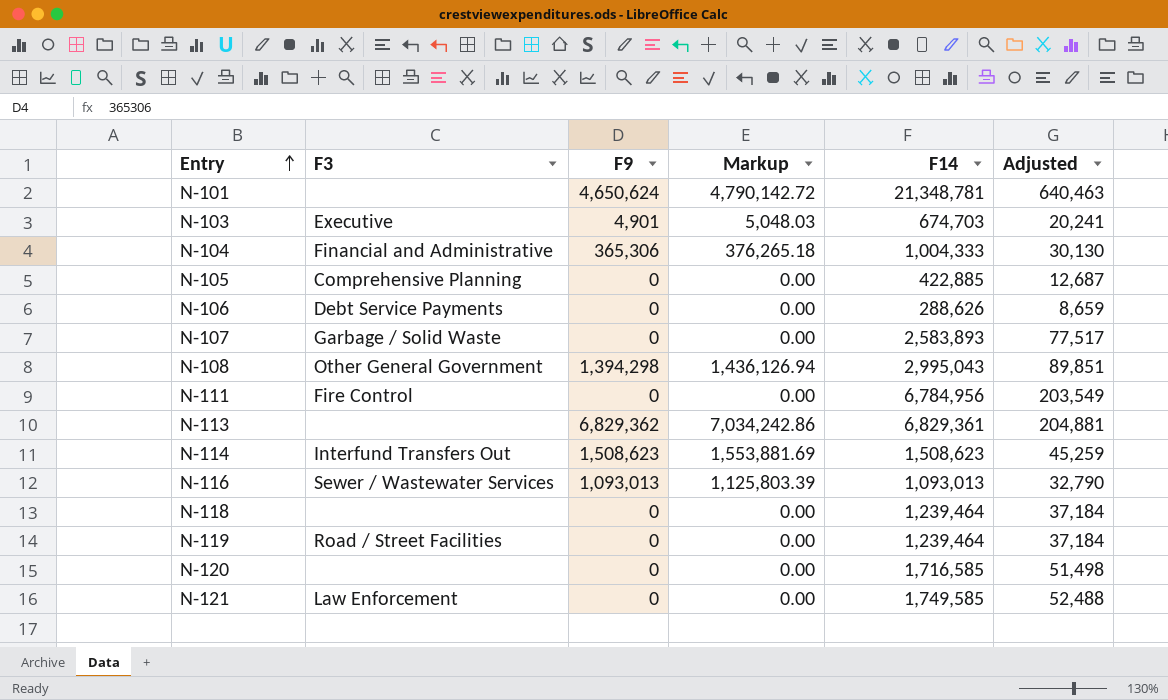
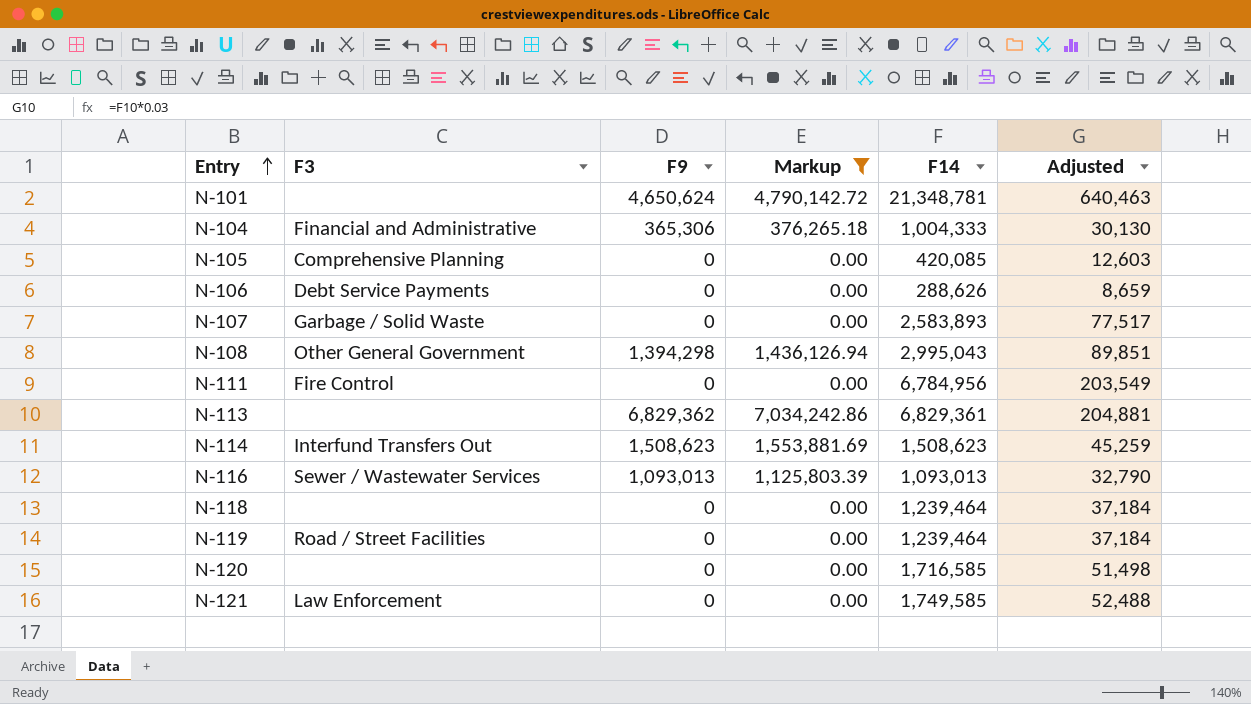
filter: none -> Markup != 5,048.03
N-105 | F14: 422,885 -> 420,085
N-105 | Adjusted: 12,687 -> 12,603

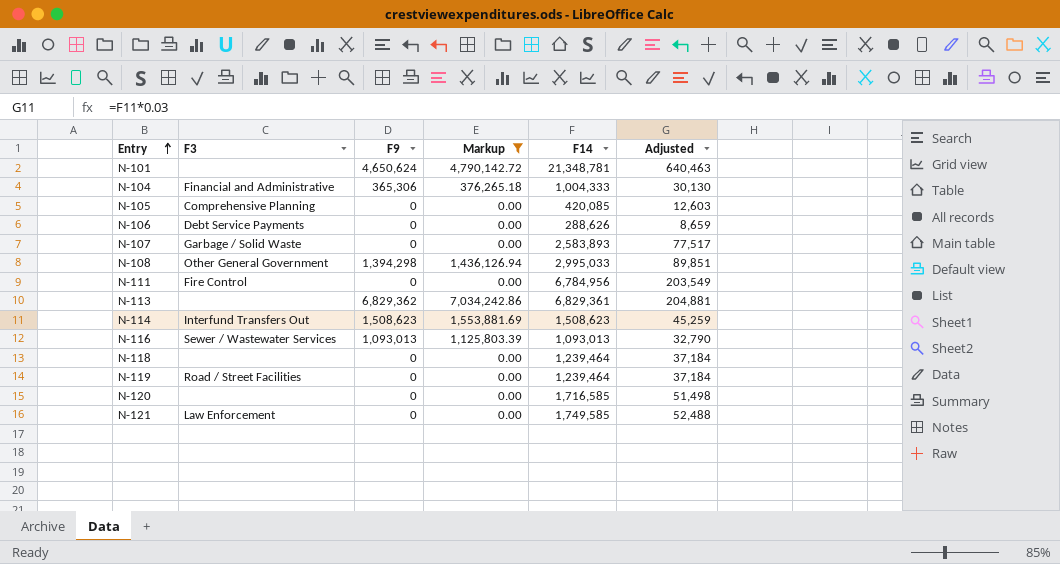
N-108 | F14: 2,995,043 -> 2,995,033

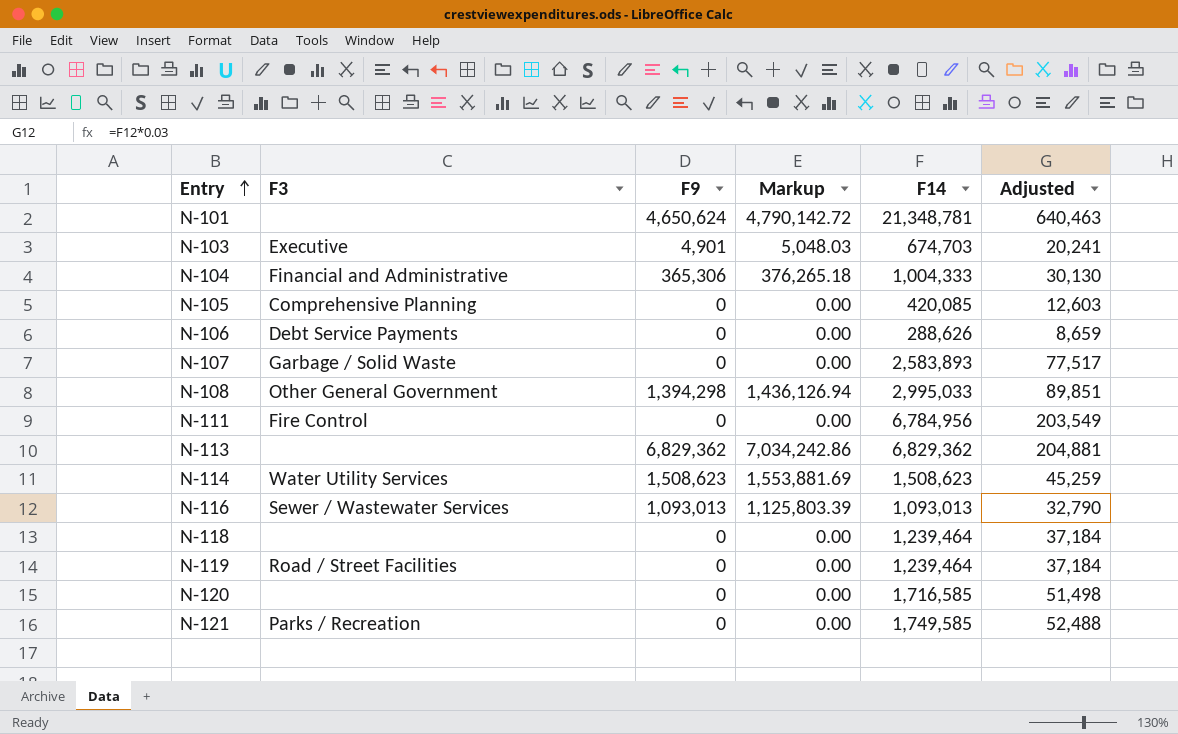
filter: Markup != 5,048.03 -> none
N-113 | F14: 6,829,361 -> 6,829,362
N-114 | F3: Interfund Transfers Out -> Water Utility Services
N-121 | F3: Law Enforcement -> Parks / Recreation

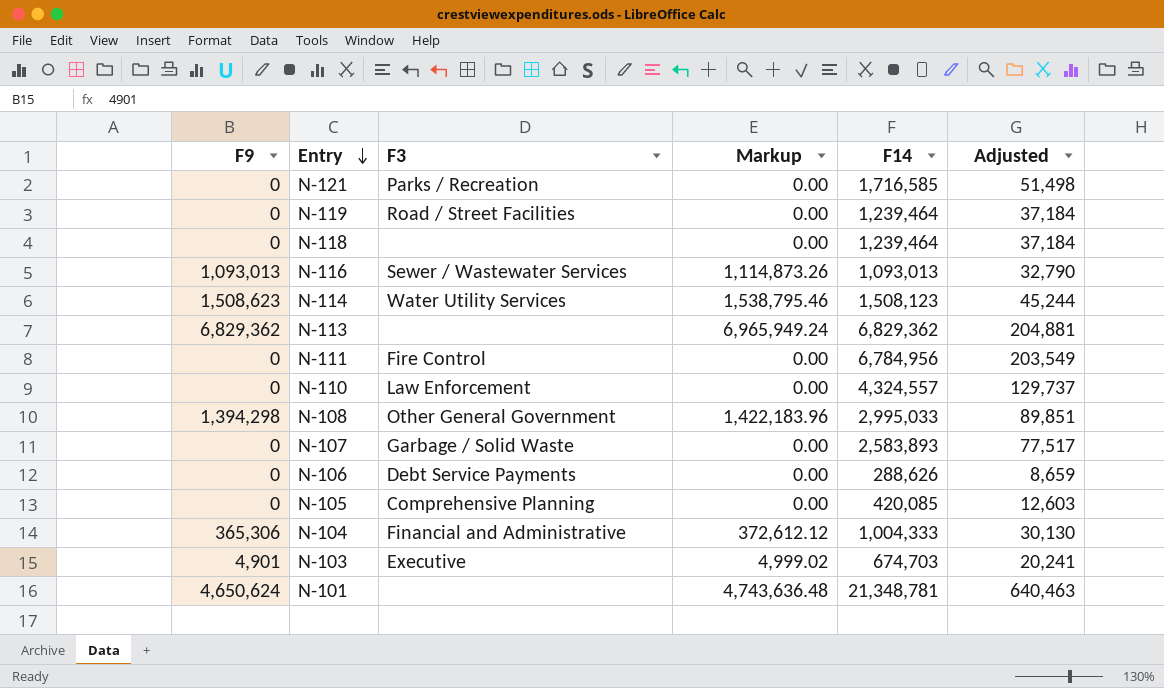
row order: Entry ascending -> Entry descending
column F9 | position: 3 -> 1
column Markup | formula: [F9] * 1.03 -> [F9] * 1.02
row N-120: none | 0 | 0.00 | 1,716,585 | 51,498 -> none
N-121 | F14: 1,749,585 -> 1,716,585
N-121 | Adjusted: 52,488 -> 51,498
N-114 | F14: 1,508,623 -> 1,508,123
N-114 | Adjusted: 45,259 -> 45,244
row N-110: none -> 0 | Law Enforcement | 0.00 | 4,324,557 | 129,737

